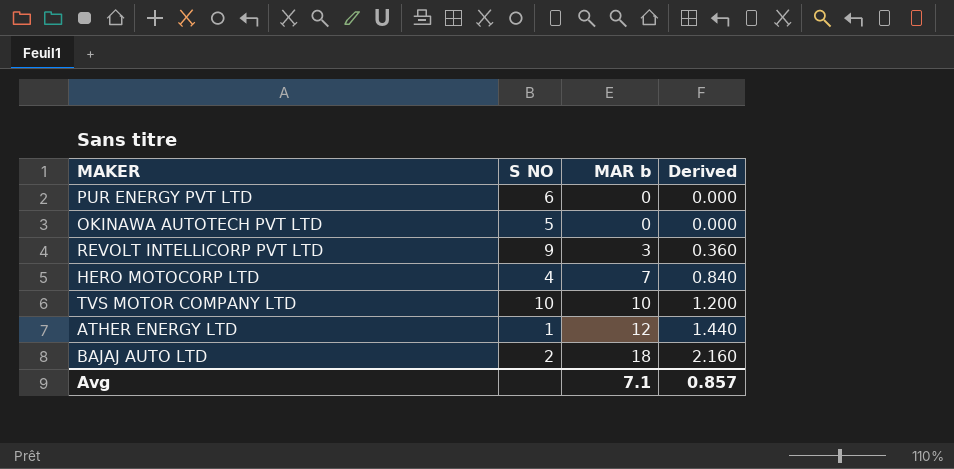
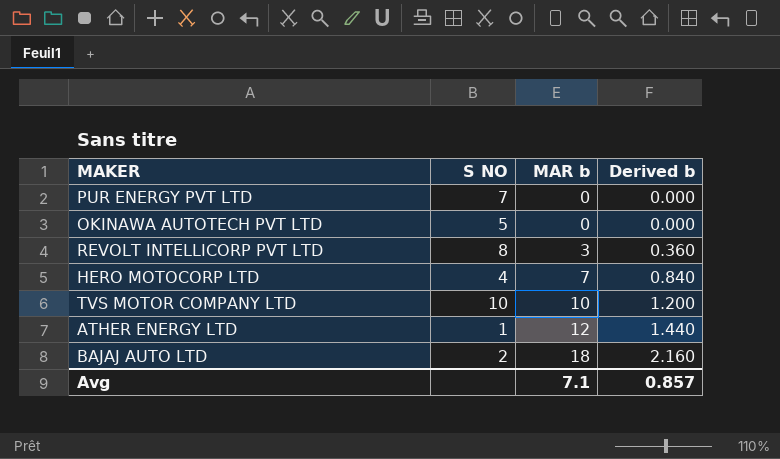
column name: Derived -> Derived b
PUR ENERGY PVT LTD | S NO: 6 -> 7
REVOLT INTELLICORP PVT LTD | S NO: 9 -> 8

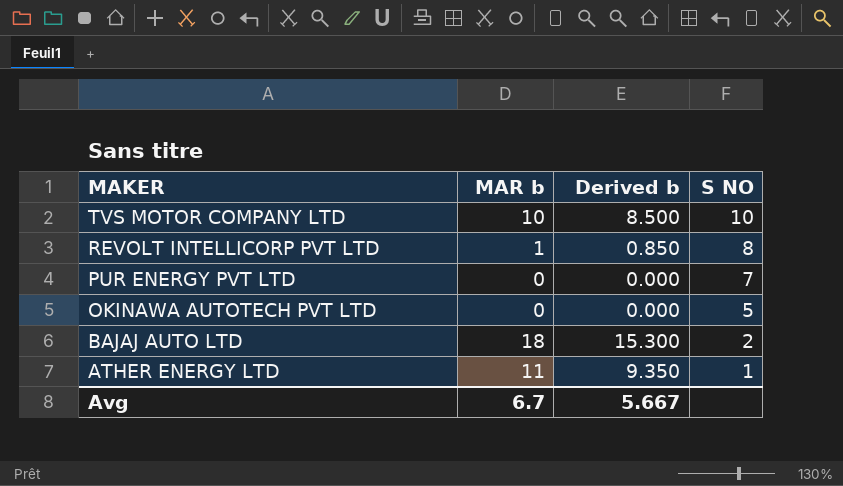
row order: MAR b ascending -> MAKER descending
column Derived b | formula: [MAR b] * 0.12 -> [MAR b] * 0.85
column S NO | position: 2 -> 4
row HERO MOTOCORP LTD: 4 | 7 | 0.840 -> none
REVOLT INTELLICORP PVT LTD | MAR b: 3 -> 1
ATHER ENERGY LTD | MAR b: 12 -> 11
Avg | MAR b: 7.1 -> 6.7
Avg | Derived b: 0.857 -> 5.667

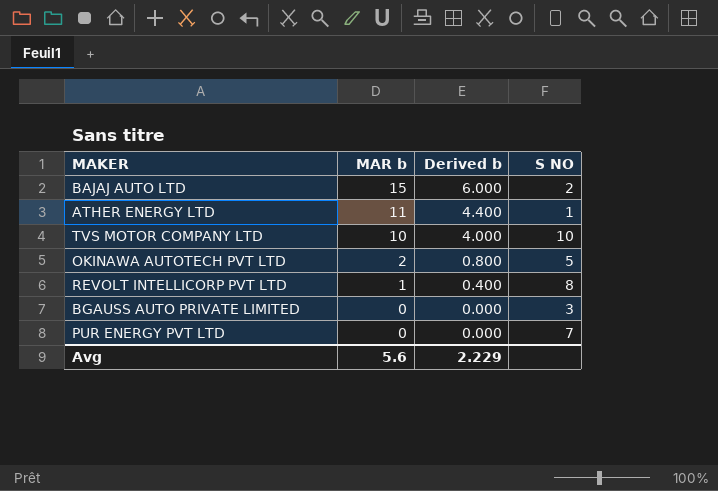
row order: MAKER descending -> MAR b descending
column Derived b | formula: [MAR b] * 0.85 -> [MAR b] * 0.4
BAJAJ AUTO LTD | MAR b: 18 -> 15
OKINAWA AUTOTECH PVT LTD | MAR b: 0 -> 2
row BGAUSS AUTO PRIVATE LIMITED: none -> 0 | 0.000 | 3
Avg | MAR b: 6.7 -> 5.6
Avg | Derived b: 5.667 -> 2.229

